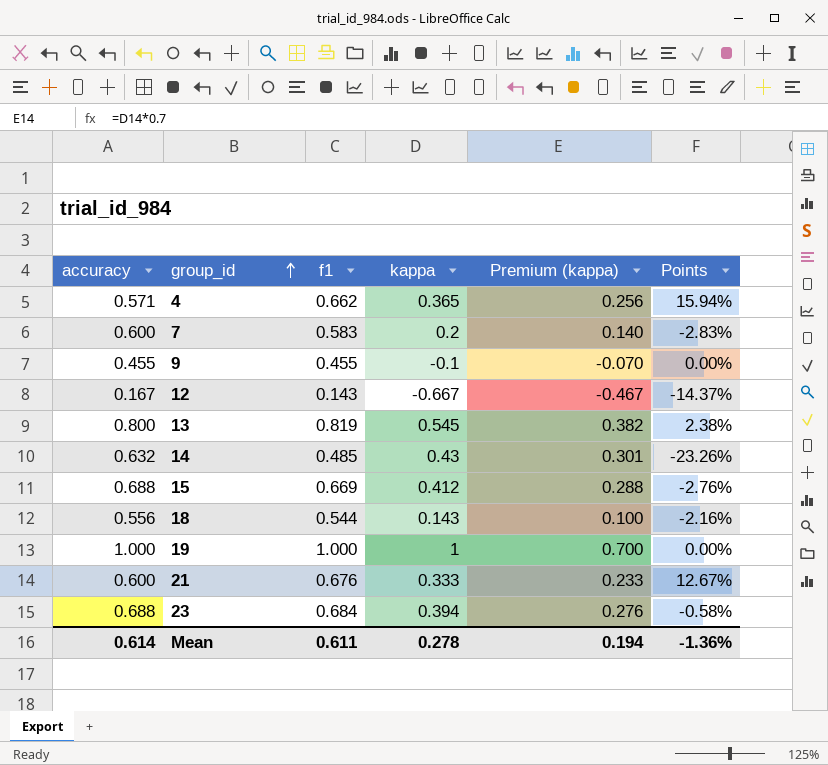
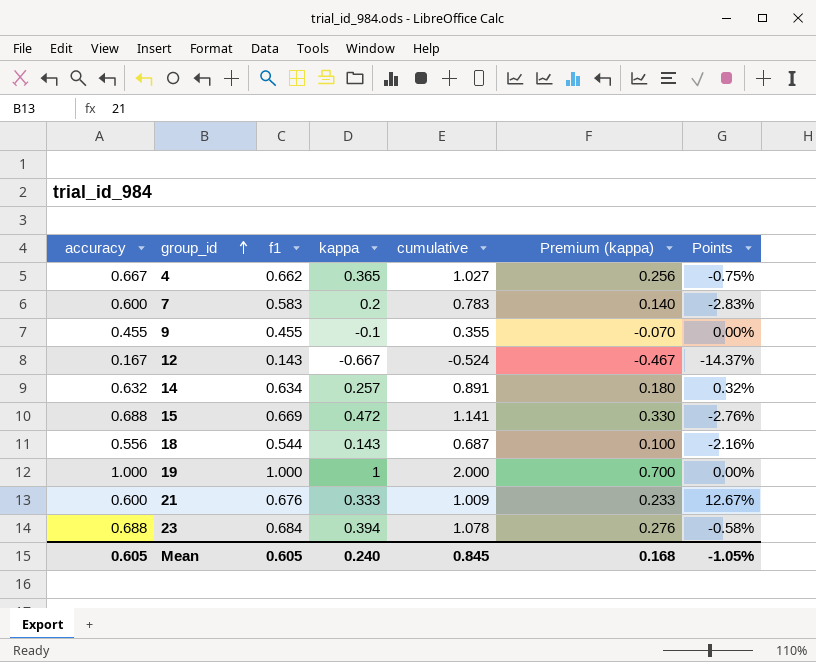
column cumulative | formula: none -> [f1] + [kappa]
row 13: 0.800 | 0.819 | 0.545 | 0.382 | 2.38% -> none
4 | accuracy: 0.571 -> 0.667
4 | Points: 15.94% -> -0.75%
14 | f1: 0.485 -> 0.634
14 | kappa: 0.43 -> 0.257
14 | Premium (kappa): 0.301 -> 0.180
14 | Points: -23.26% -> 0.32%
15 | kappa: 0.412 -> 0.472
15 | Premium (kappa): 0.288 -> 0.330
Mean | accuracy: 0.614 -> 0.605
Mean | f1: 0.611 -> 0.605
Mean | kappa: 0.278 -> 0.240
Mean | Premium (kappa): 0.194 -> 0.168
Mean | Points: -1.36% -> -1.05%

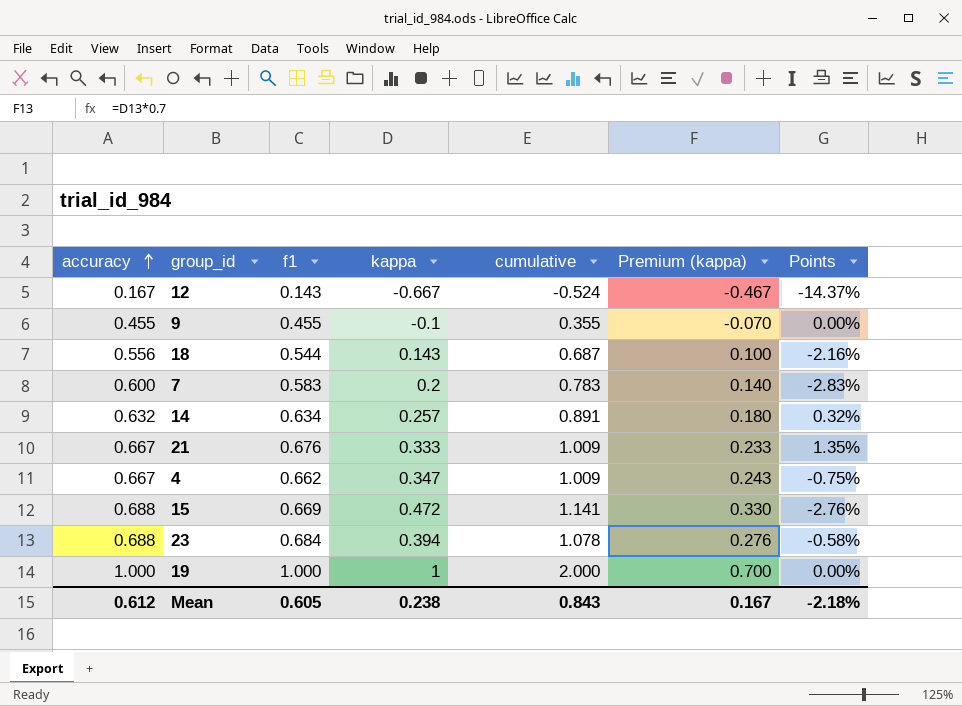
row order: group_id ascending -> accuracy ascending
21 | accuracy: 0.600 -> 0.667
21 | Points: 12.67% -> 1.35%
4 | kappa: 0.365 -> 0.347
4 | cumulative: 1.027 -> 1.009
4 | Premium (kappa): 0.256 -> 0.243
Mean | accuracy: 0.605 -> 0.612
Mean | kappa: 0.240 -> 0.238
Mean | cumulative: 0.845 -> 0.843
Mean | Premium (kappa): 0.168 -> 0.167
Mean | Points: -1.05% -> -2.18%

